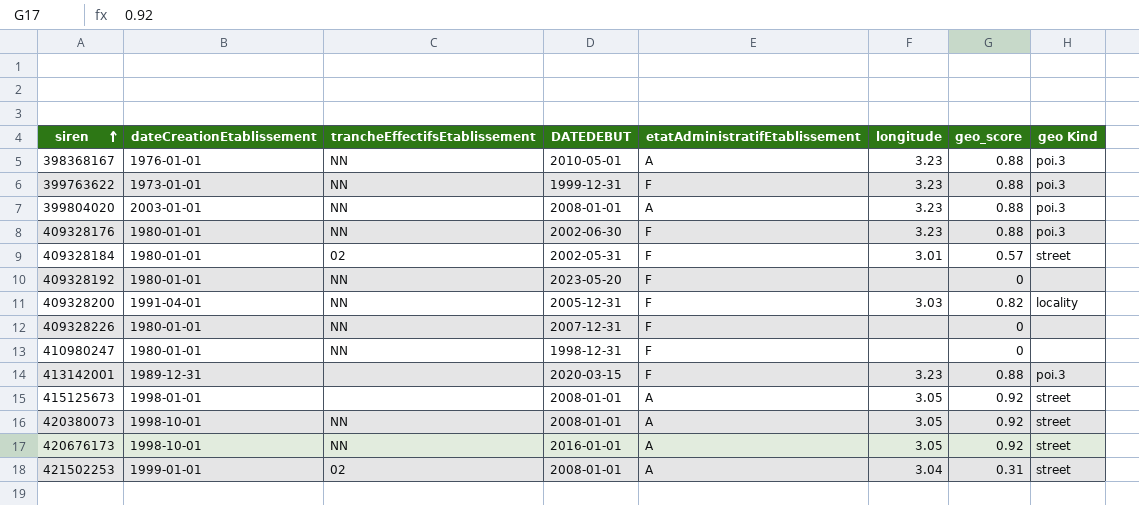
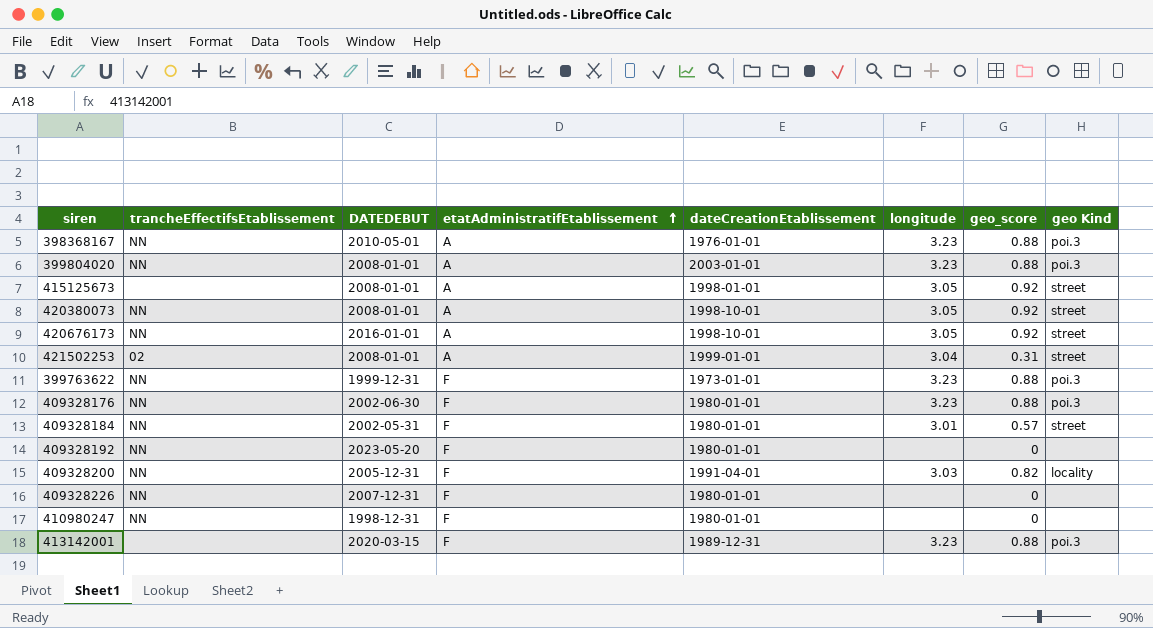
row order: siren ascending -> etatAdministratifEtablissement ascending
column dateCreationEtablissement | position: 2 -> 5
409328184 | trancheEffectifsEtablissement: 02 -> NN

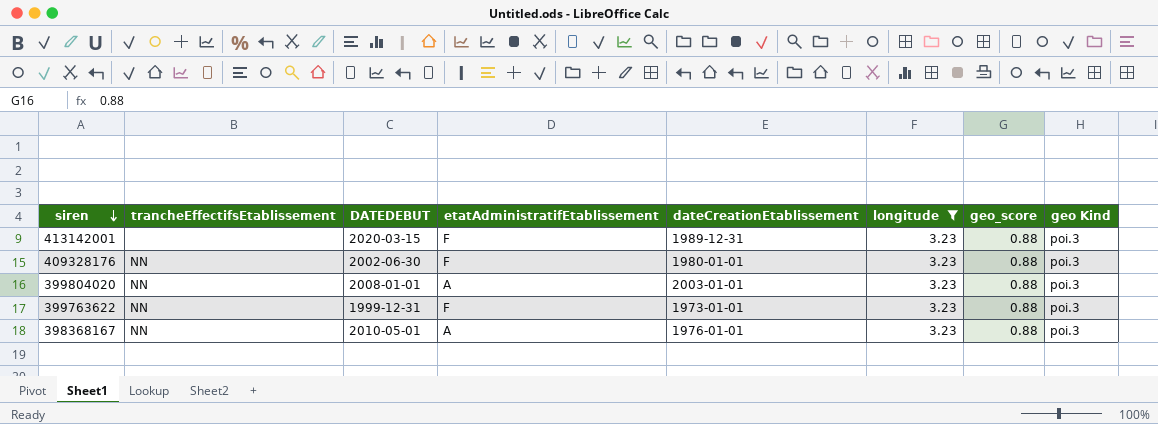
filter: none -> longitude = 3.23
row order: etatAdministratifEtablissement ascending -> siren descending

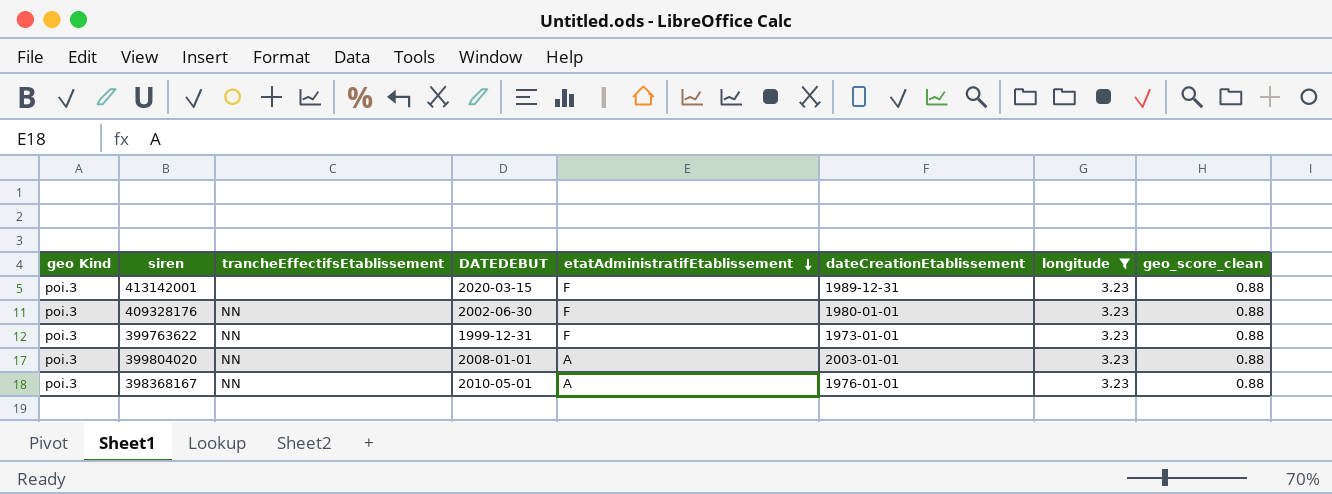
row order: siren descending -> etatAdministratifEtablissement descending
column geo Kind | position: 8 -> 1
column name: geo_score -> geo_score_clean

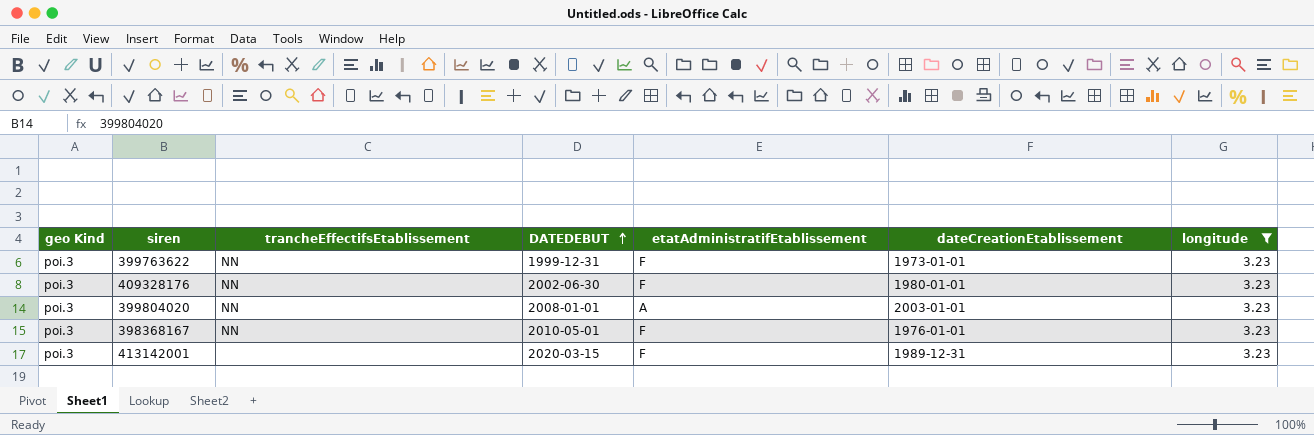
row order: etatAdministratifEtablissement descending -> DATEDEBUT ascending
column geo_score_clean | position: 8 -> none
398368167 | etatAdministratifEtablissement: A -> F

